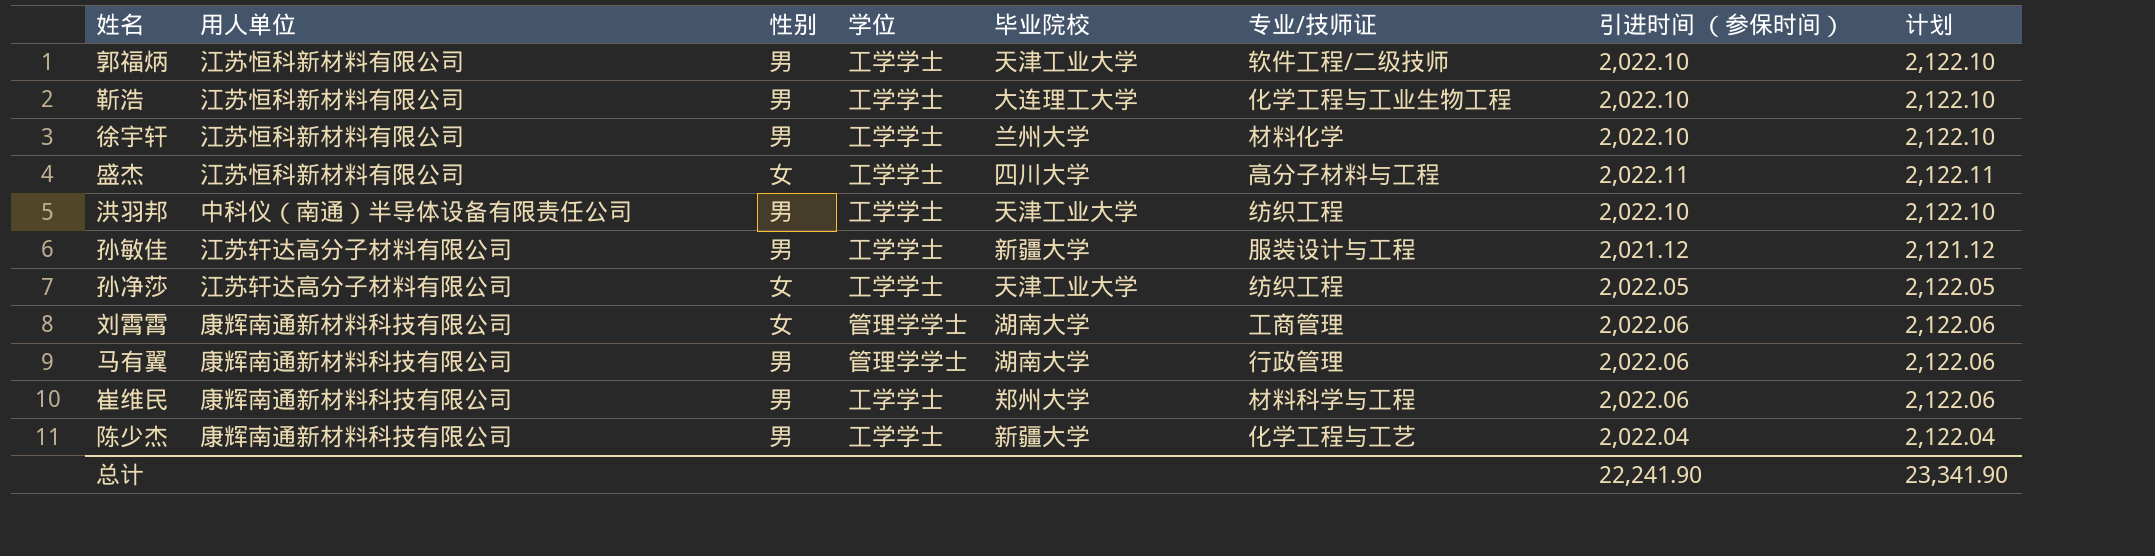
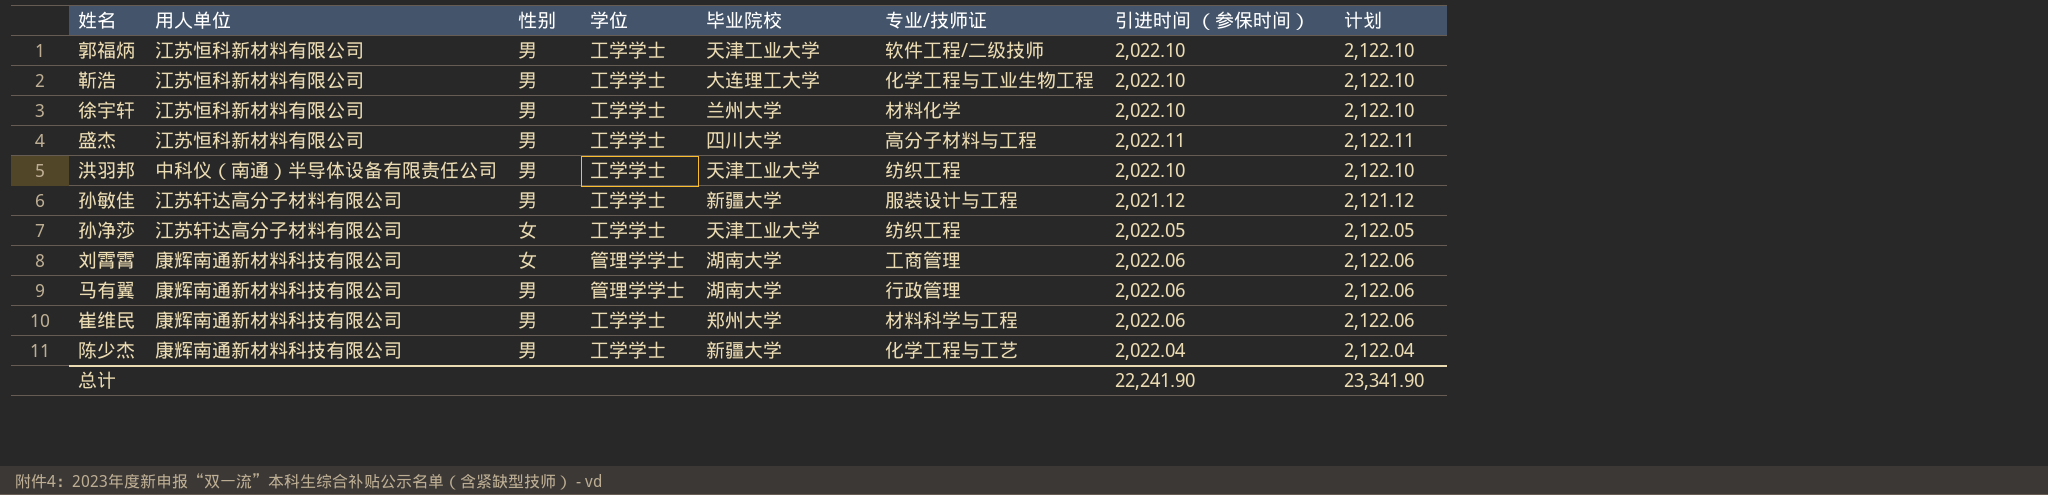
盛杰 | 性别: 女 -> 男

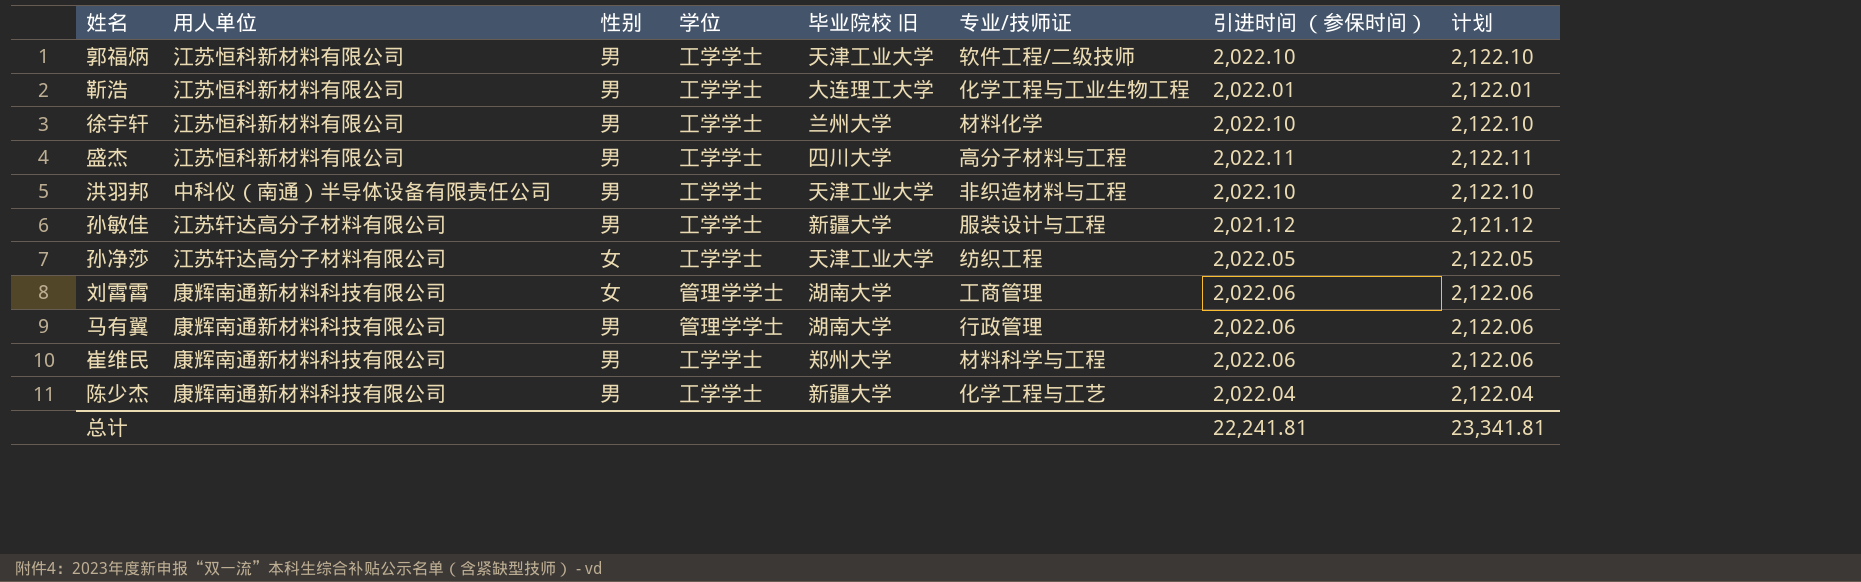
column name: 毕业院校 -> 毕业院校 旧
靳浩 | 引进时间 （参保时间）: 2,022.10 -> 2,022.01
靳浩 | 计划: 2,122.10 -> 2,122.01
洪羽邦 | 专业/技师证: 纺织工程 -> 非织造材料与工程
总计 | 引进时间 （参保时间）: 22,241.90 -> 22,241.81
总计 | 计划: 23,341.90 -> 23,341.81

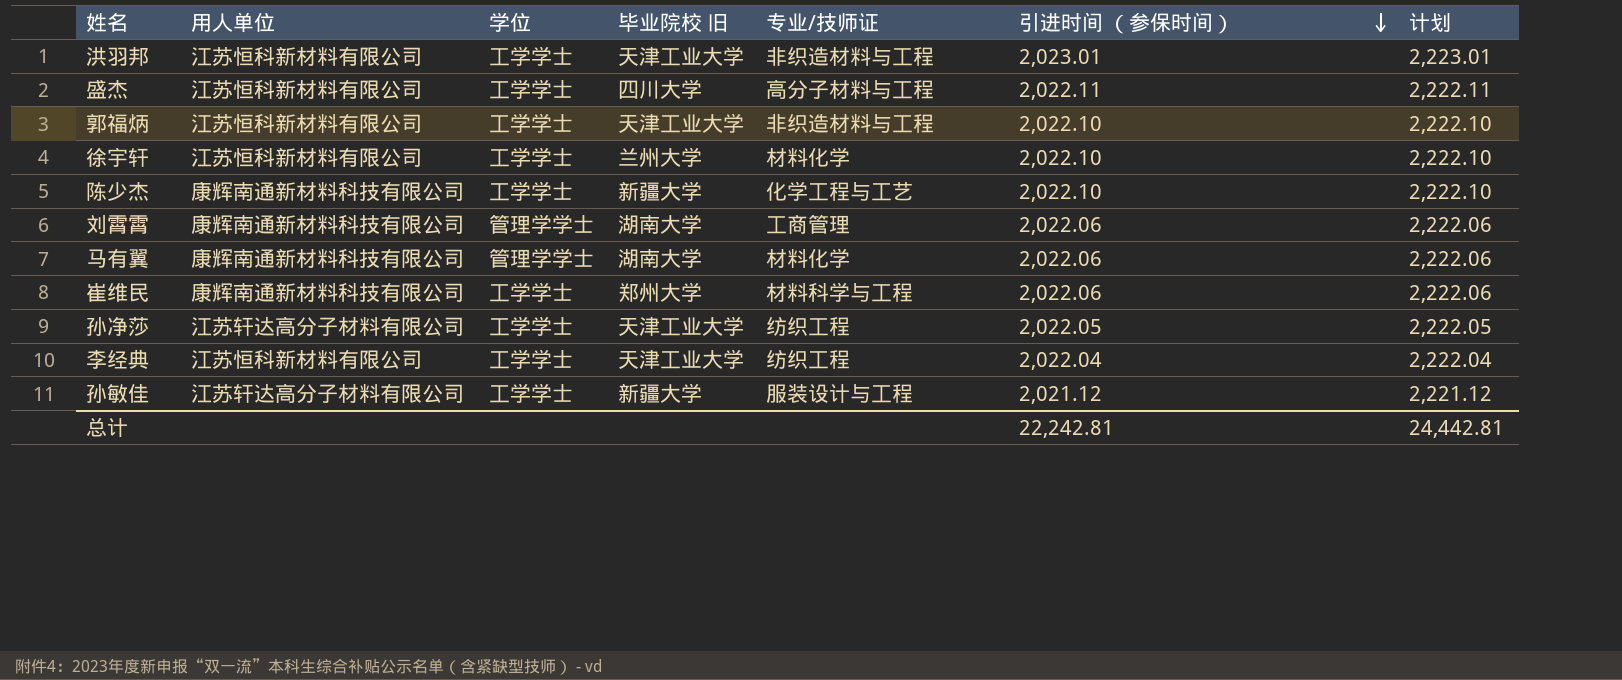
row order: none -> 引进时间 （参保时间） descending
column 性别 | position: 3 -> none
column 计划 | formula: [引进时间 （参保时间）] + 100 -> [引进时间 （参保时间）] + 200
row 靳浩: 江苏恒科新材料有限公司 | 男 | 工学学士 | 大连理工大学 | 化学工程与工业生物工程 | 2,022.01 | 2,122.01 -> none
洪羽邦 | 用人单位: 中科仪（南通）半导体设备有限责任公司 -> 江苏恒科新材料有限公司
洪羽邦 | 引进时间 （参保时间）: 2,022.10 -> 2,023.01
郭福炳 | 专业/技师证: 软件工程/二级技师 -> 非织造材料与工程
陈少杰 | 引进时间 （参保时间）: 2,022.04 -> 2,022.10
马有翼 | 专业/技师证: 行政管理 -> 材料化学
row 李经典: none -> 江苏恒科新材料有限公司 | 工学学士 | 天津工业大学 | 纺织工程 | 2,022.04 | 2,222.04
总计 | 引进时间 （参保时间）: 22,241.81 -> 22,242.81
总计 | 计划: 23,341.81 -> 24,442.81

